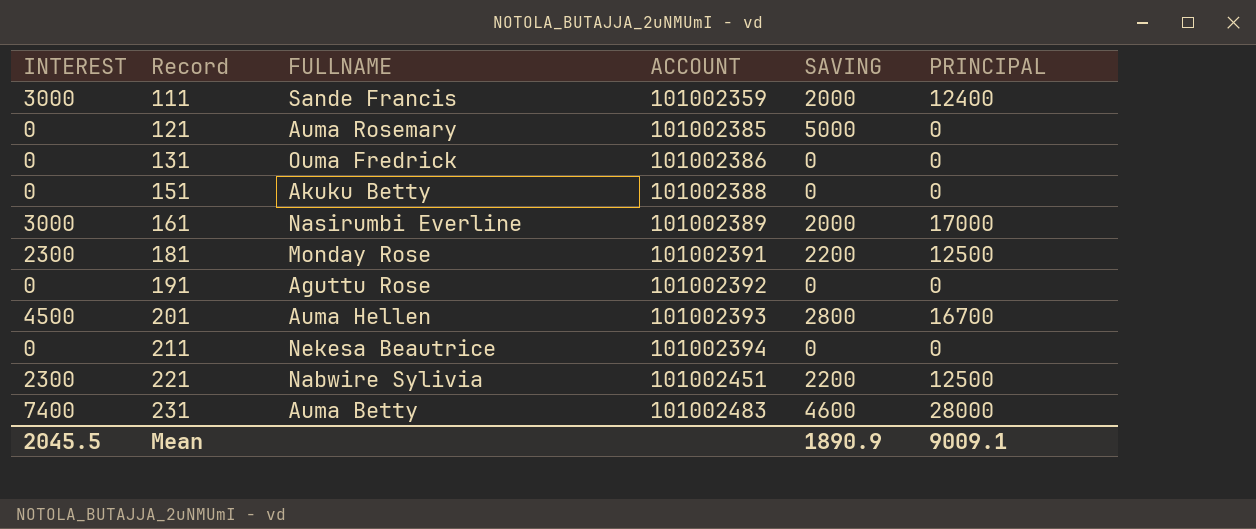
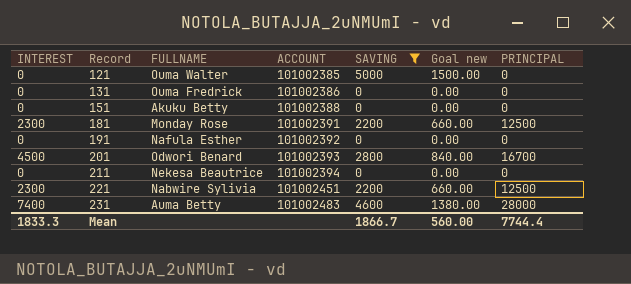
filter: none -> SAVING != 2000
column Goal new | formula: none -> [SAVING] * 0.3
121 | FULLNAME: Auma Rosemary -> Ouma Walter
191 | FULLNAME: Aguttu Rose -> Nafula Esther
201 | FULLNAME: Auma Hellen -> Odwori Benard
Mean | INTEREST: 2045.5 -> 1833.3
Mean | SAVING: 1890.9 -> 1866.7
Mean | PRINCIPAL: 9009.1 -> 7744.4

